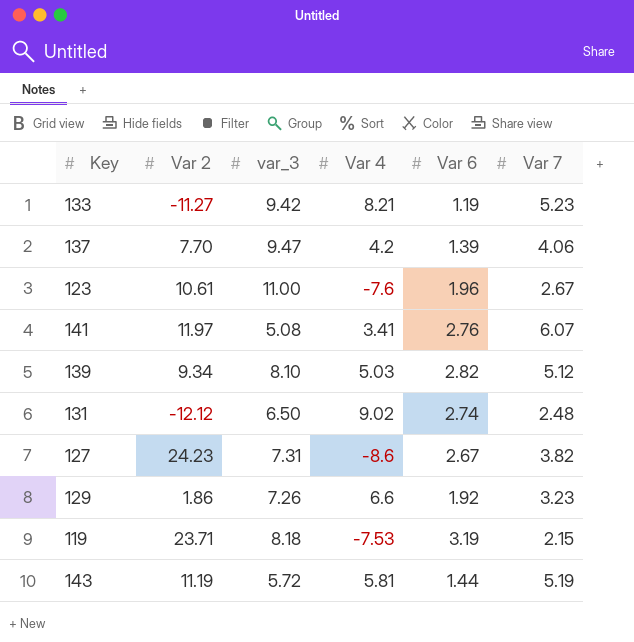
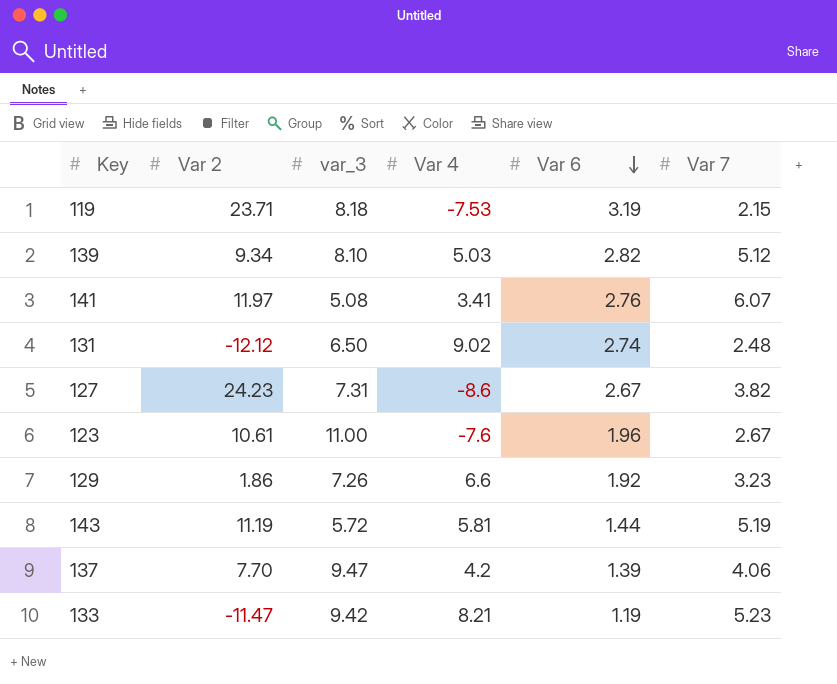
row order: none -> Var 6 descending
133 | Var 2: -11.27 -> -11.47

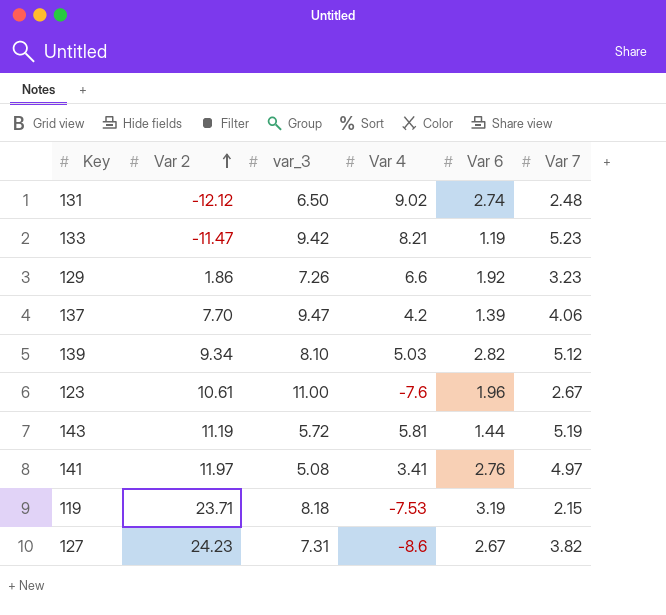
row order: Var 6 descending -> Var 2 ascending
141 | Var 7: 6.07 -> 4.97

